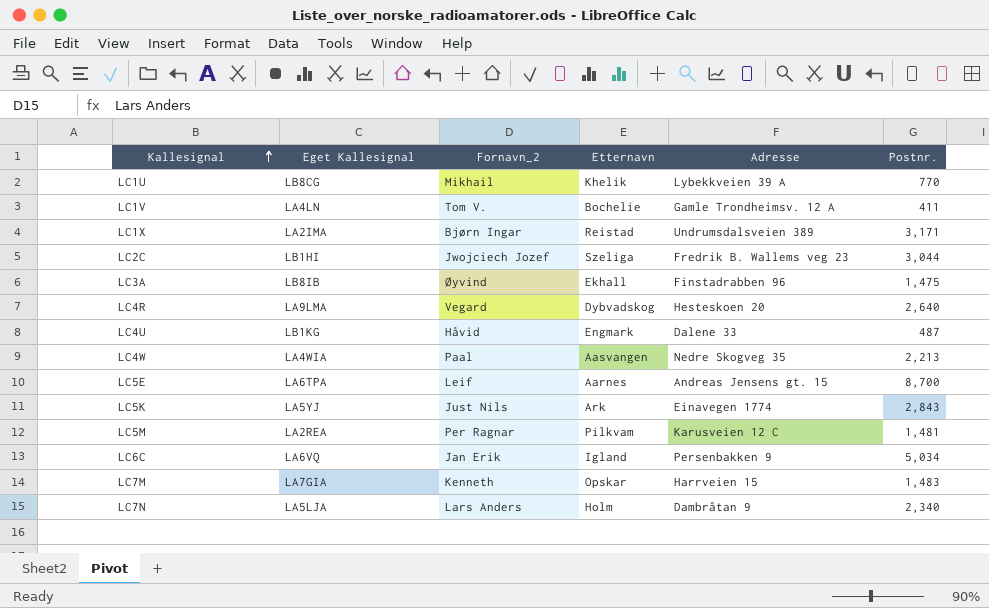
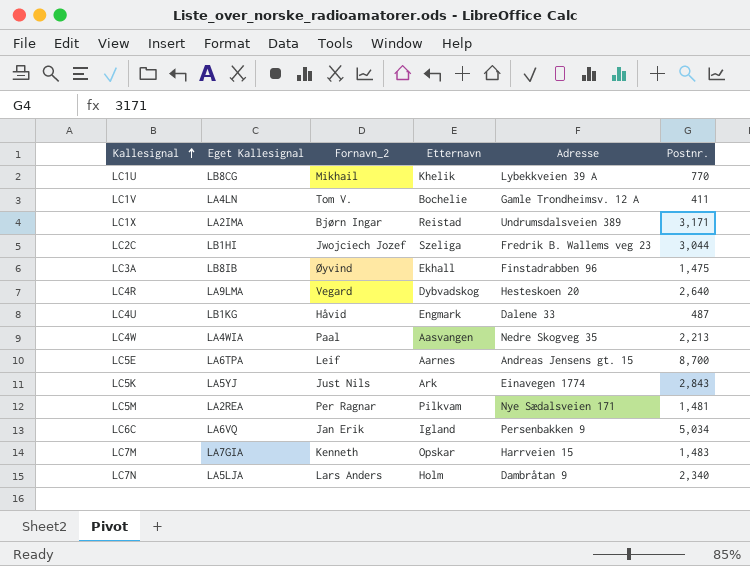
LC5M | Adresse: Karusveien 12 C -> Nye Sædalsveien 171

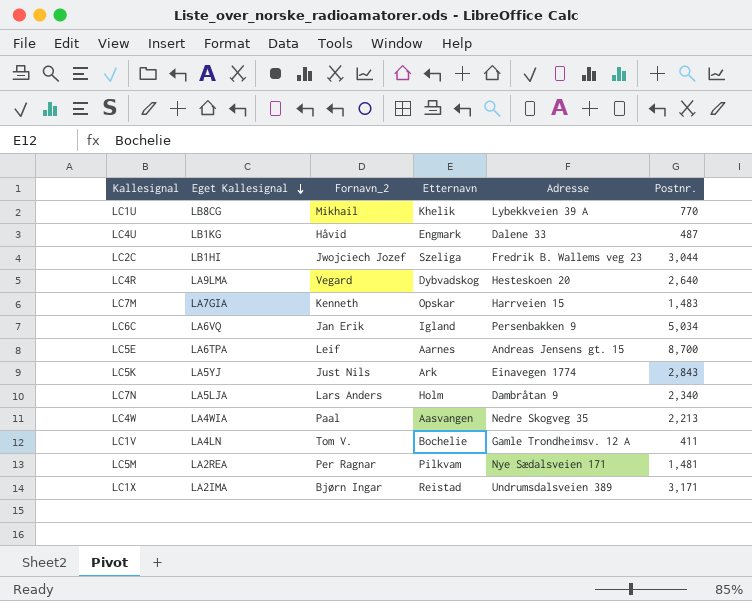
row order: Kallesignal ascending -> Eget Kallesignal descending
row LC3A: LB8IB | Øyvind | Ekhall | Finstadrabben 96 | 1,475 -> none

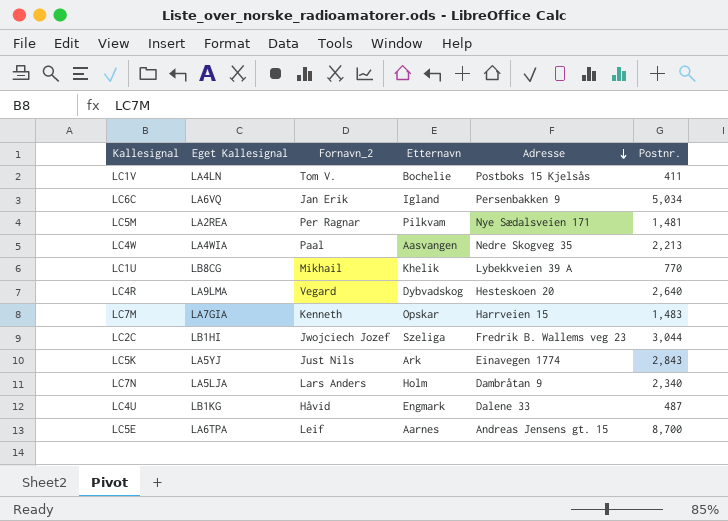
row order: Eget Kallesignal descending -> Adresse descending
row LC1X: LA2IMA | Bjørn Ingar | Reistad | Undrumsdalsveien 389 | 3,171 -> none
LC1V | Adresse: Gamle Trondheimsv. 12 A -> Postboks 15 Kjelsås

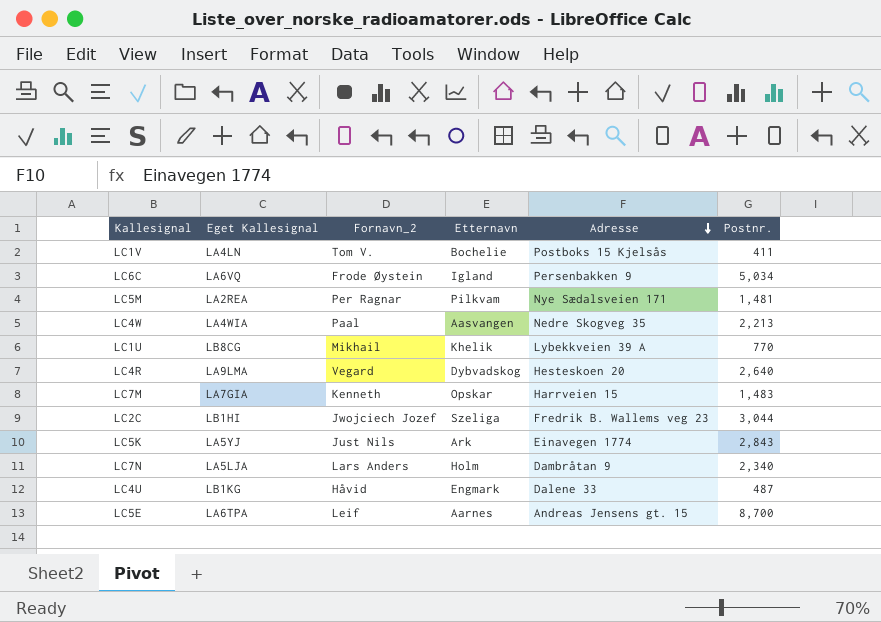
LC6C | Fornavn_2: Jan Erik -> Frode Øystein

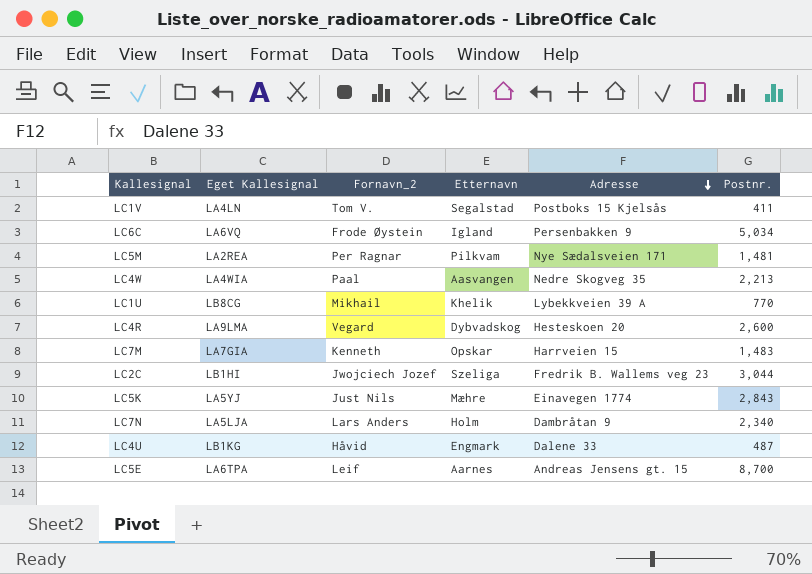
LC1V | Etternavn: Bochelie -> Segalstad
LC4R | Postnr.: 2,640 -> 2,600
LC5K | Etternavn: Ark -> Mæhre

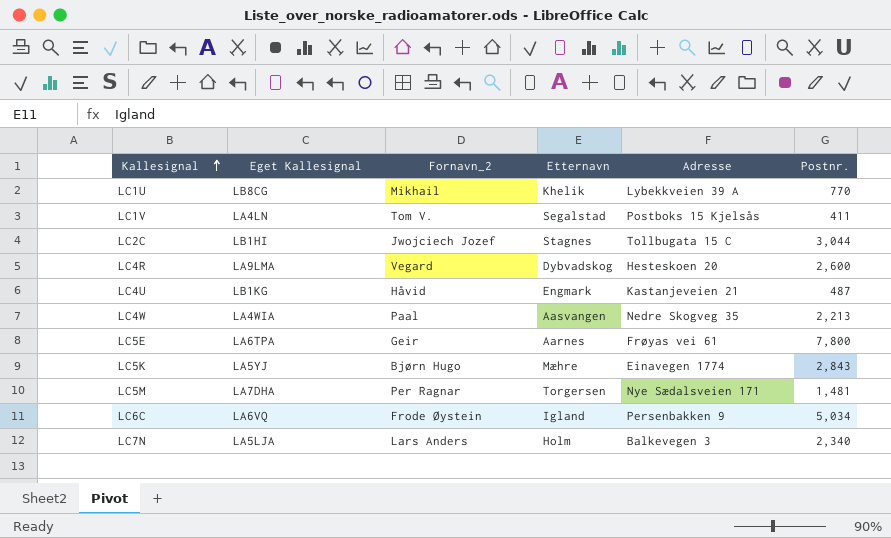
row order: Adresse descending -> Kallesignal ascending
row LC7M: LA7GIA | Kenneth | Opskar | Harrveien 15 | 1,483 -> none
LC2C | Etternavn: Szeliga -> Stagnes
LC2C | Adresse: Fredrik B. Wallems veg 23 -> Tollbugata 15 C
LC4U | Adresse: Dalene 33 -> Kastanjeveien 21
LC5E | Fornavn_2: Leif -> Geir
LC5E | Adresse: Andreas Jensens gt. 15 -> Frøyas vei 61
LC5E | Postnr.: 8,700 -> 7,800
LC5K | Fornavn_2: Just Nils -> Bjørn Hugo
LC5M | Eget Kallesignal: LA2REA -> LA7DHA
LC5M | Etternavn: Pilkvam -> Torgersen
LC7N | Adresse: Dambråtan 9 -> Balkevegen 3

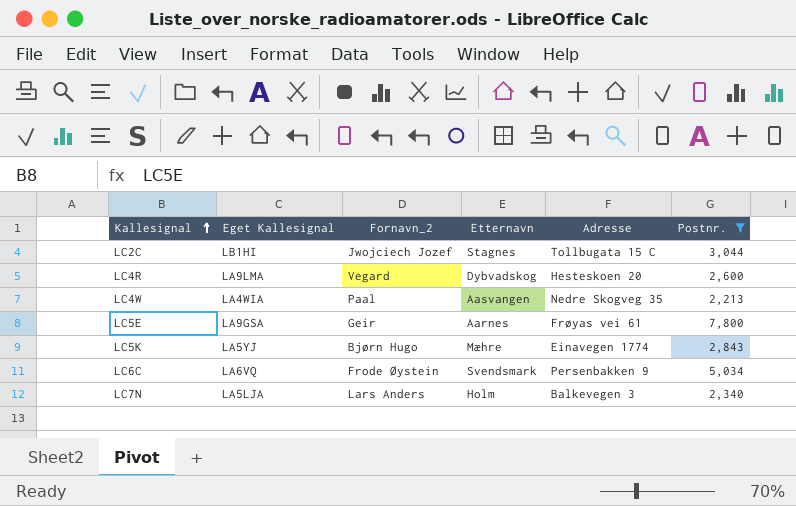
filter: none -> Postnr. >= 2,213
LC5E | Eget Kallesignal: LA6TPA -> LA9GSA
LC6C | Etternavn: Igland -> Svendsmark

